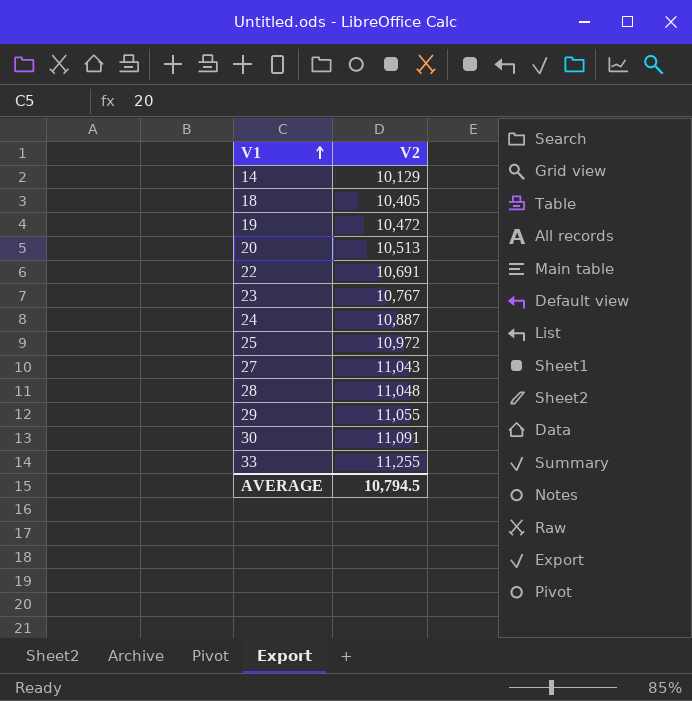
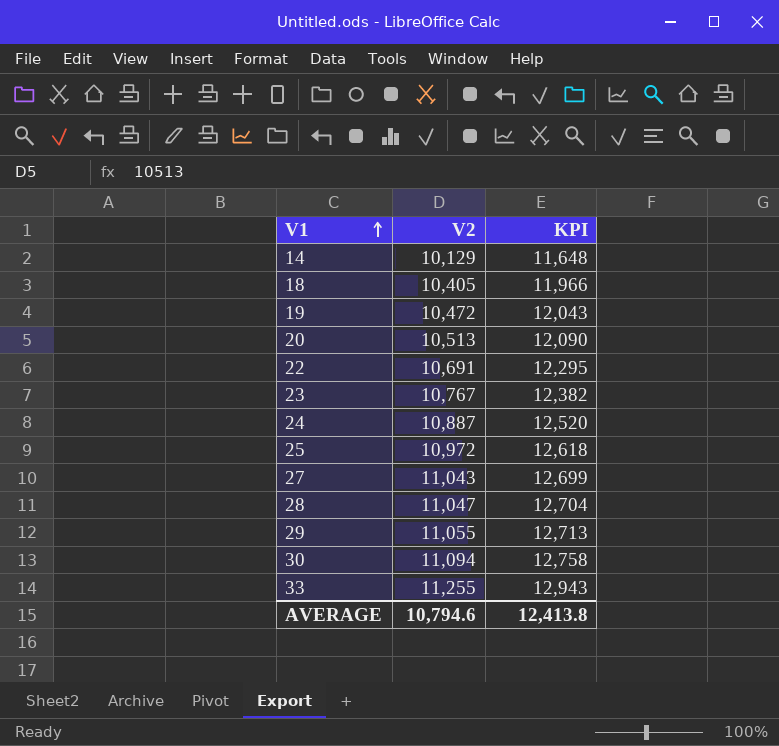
column KPI | formula: none -> [V2] * 1.15
28 | V2: 11,048 -> 11,047
30 | V2: 11,091 -> 11,094
AVERAGE | V2: 10,794.5 -> 10,794.6

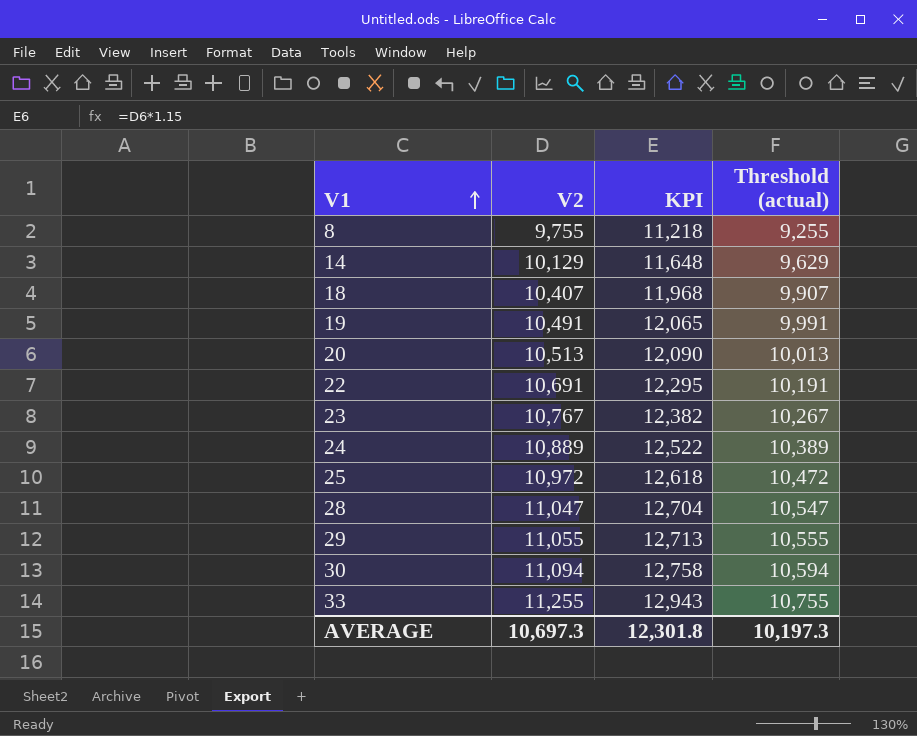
column Threshold (actual) | formula: none -> [V2] - 500
row 27: 11,043 | 12,699 -> none
row 8: none -> 9,755 | 11,218 | 9,255
18 | V2: 10,405 -> 10,407
18 | KPI: 11,966 -> 11,968
19 | V2: 10,472 -> 10,491
19 | KPI: 12,043 -> 12,065
24 | V2: 10,887 -> 10,889
24 | KPI: 12,520 -> 12,522
AVERAGE | V2: 10,794.6 -> 10,697.3
AVERAGE | KPI: 12,413.8 -> 12,301.8

